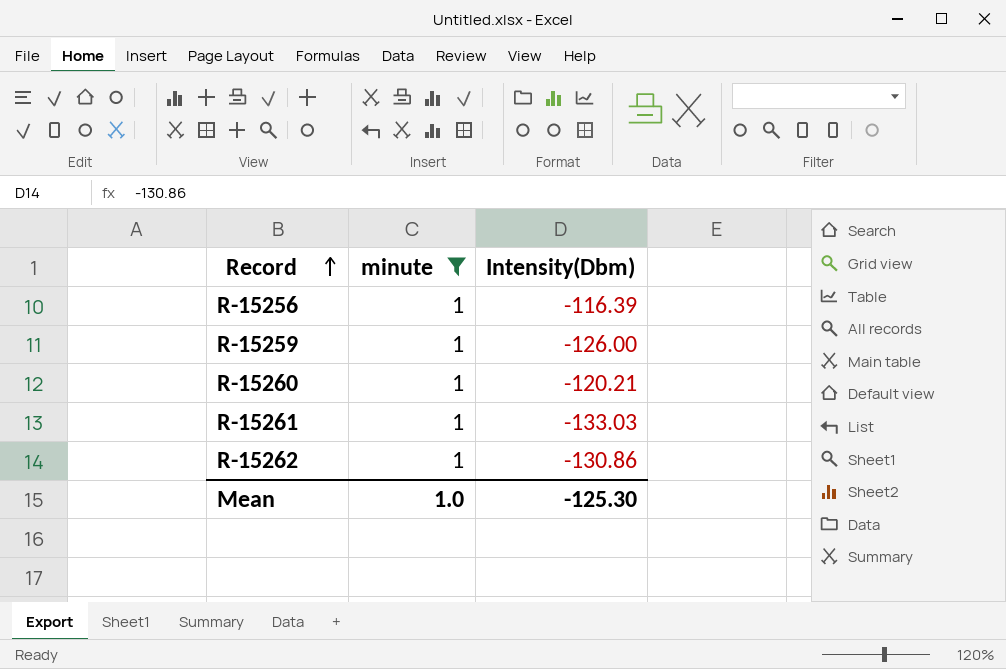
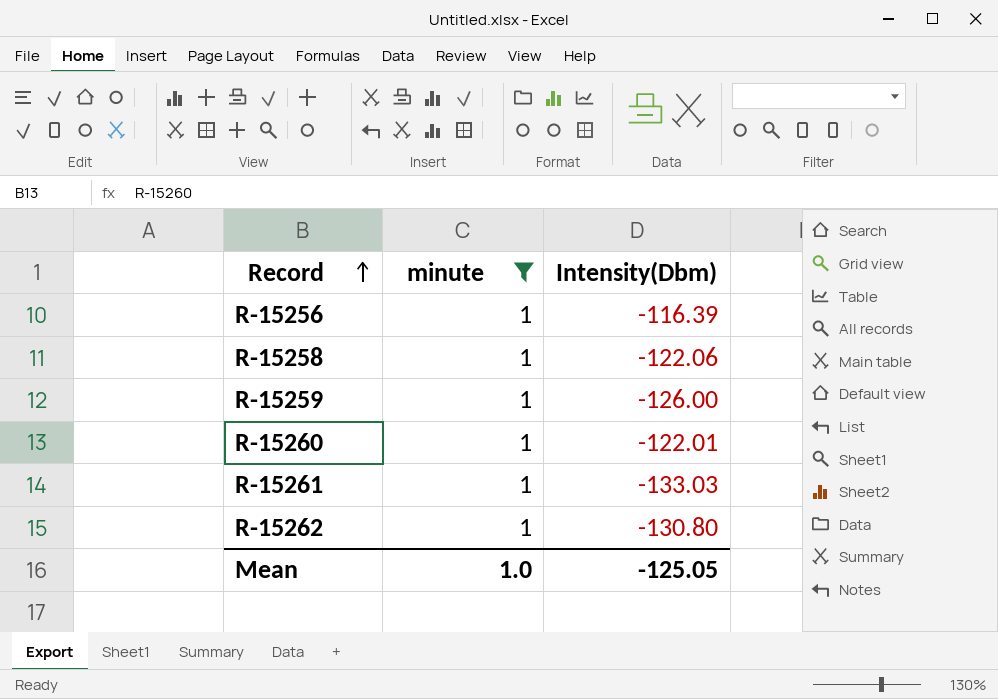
row R-15258: none -> 1 | -122.06
R-15260 | Intensity(Dbm): -120.21 -> -122.01
R-15262 | Intensity(Dbm): -130.86 -> -130.80
Mean | Intensity(Dbm): -125.30 -> -125.05

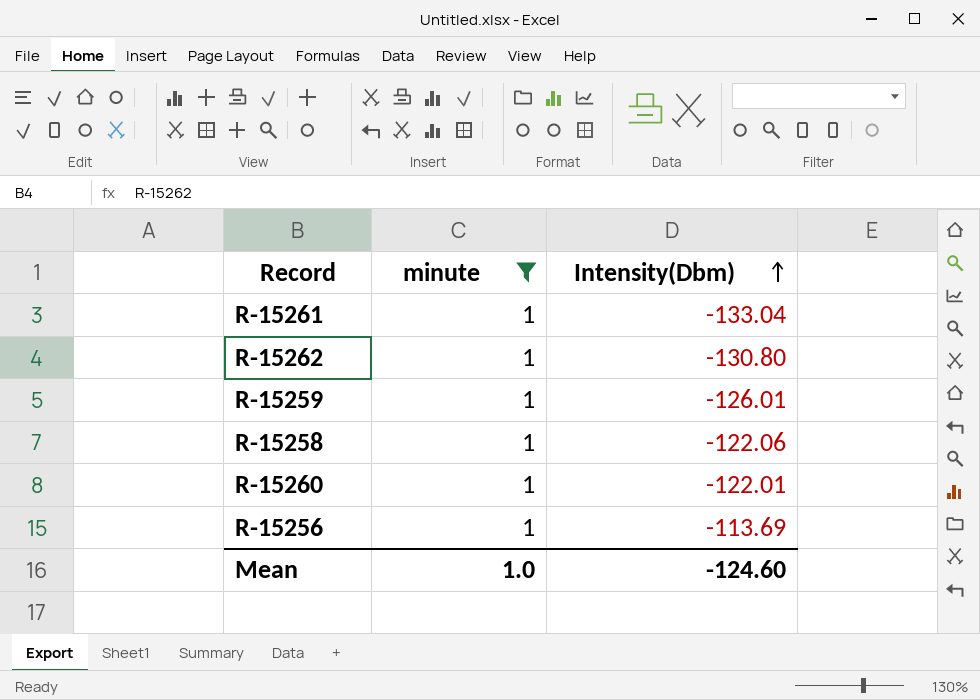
row order: Record ascending -> Intensity(Dbm) ascending
R-15261 | Intensity(Dbm): -133.03 -> -133.04
R-15259 | Intensity(Dbm): -126.00 -> -126.01
R-15256 | Intensity(Dbm): -116.39 -> -113.69
Mean | Intensity(Dbm): -125.05 -> -124.60

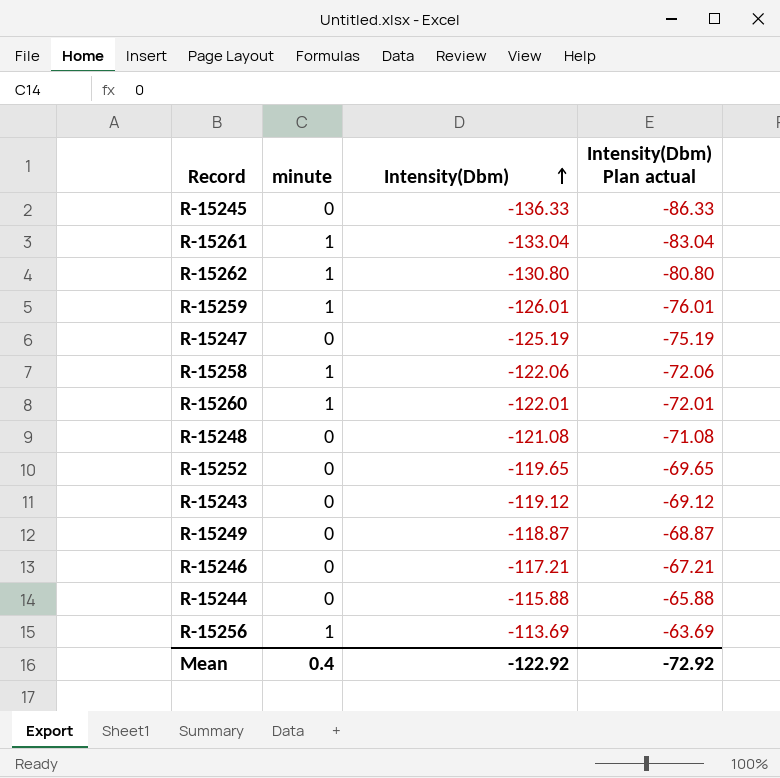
filter: minute = 1 -> none
column Intensity(Dbm) Plan actual | formula: none -> [Intensity(Dbm)] + 50
Mean | minute: 1.0 -> 0.4
Mean | Intensity(Dbm): -124.60 -> -122.92

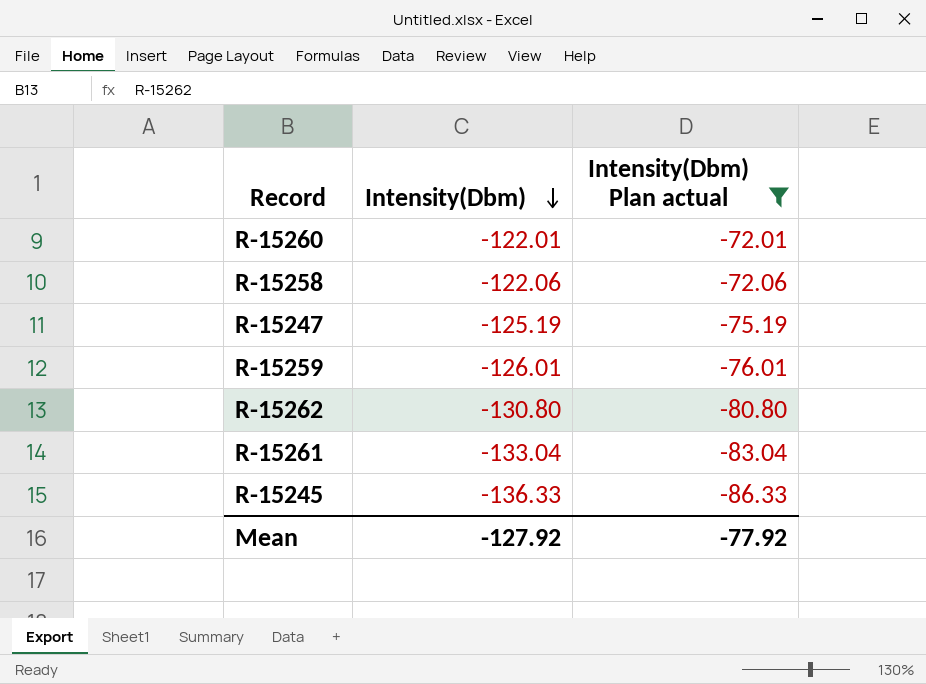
filter: none -> Intensity(Dbm) Plan actual <= -72.01
row order: Intensity(Dbm) ascending -> Intensity(Dbm) descending
column minute | position: 2 -> none
Mean | Intensity(Dbm): -122.92 -> -127.92
Mean | Intensity(Dbm) Plan actual: -72.92 -> -77.92

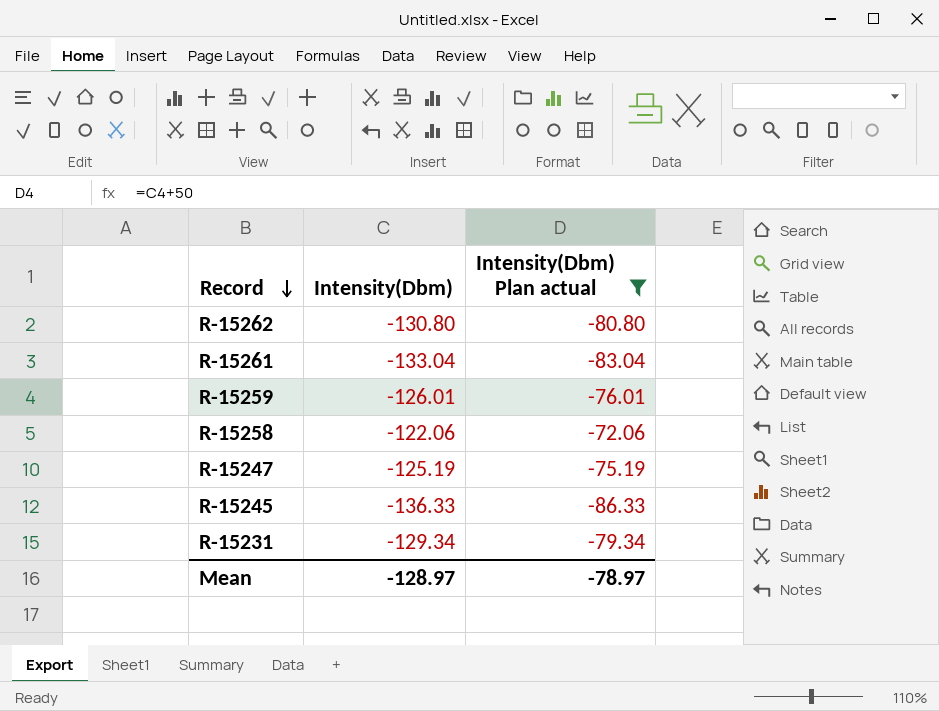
row order: Intensity(Dbm) descending -> Record descending
row R-15260: -122.01 | -72.01 -> none
row R-15231: none -> -129.34 | -79.34
Mean | Intensity(Dbm): -127.92 -> -128.97
Mean | Intensity(Dbm) Plan actual: -77.92 -> -78.97

